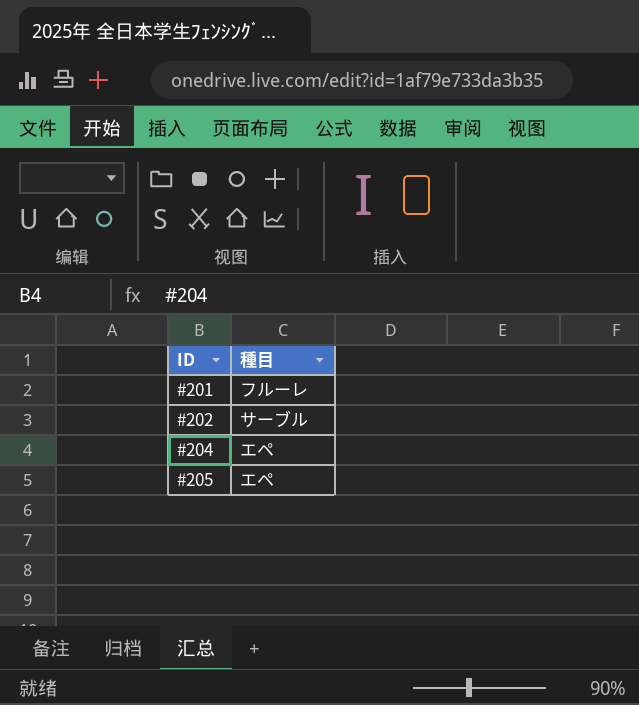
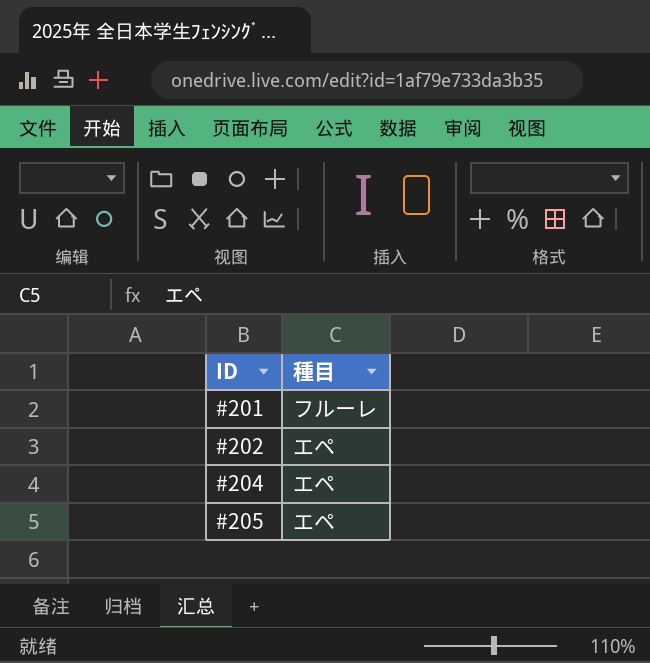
#202 | 種目: サーブル -> エペ

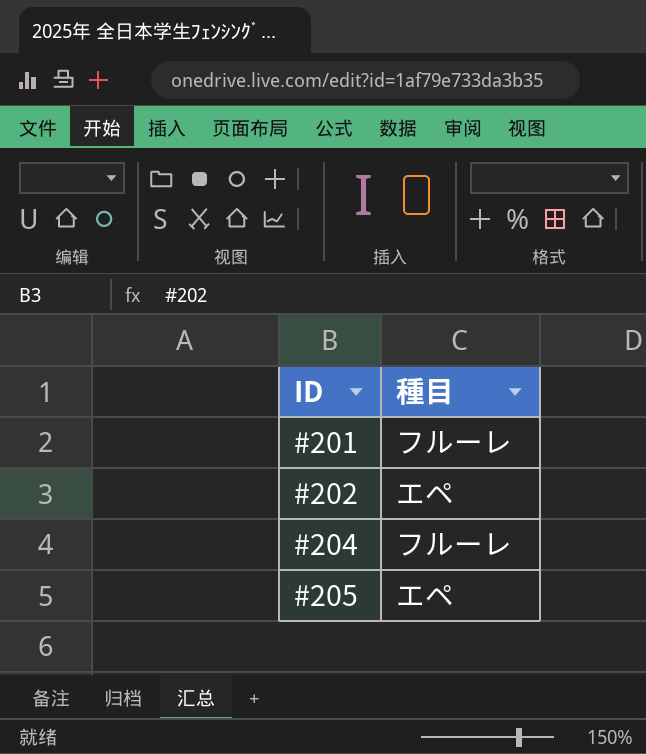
#204 | 種目: エペ -> フルーレ

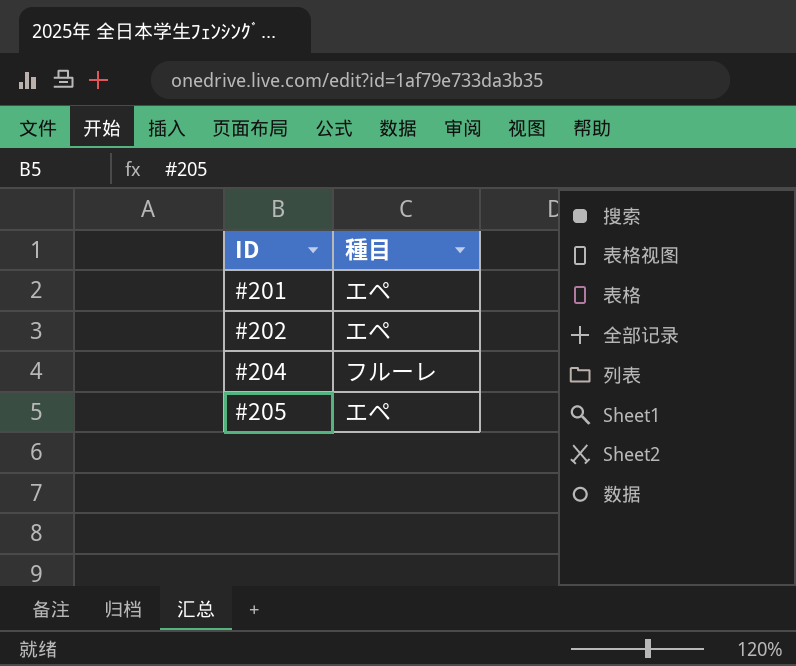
#201 | 種目: フルーレ -> エペ

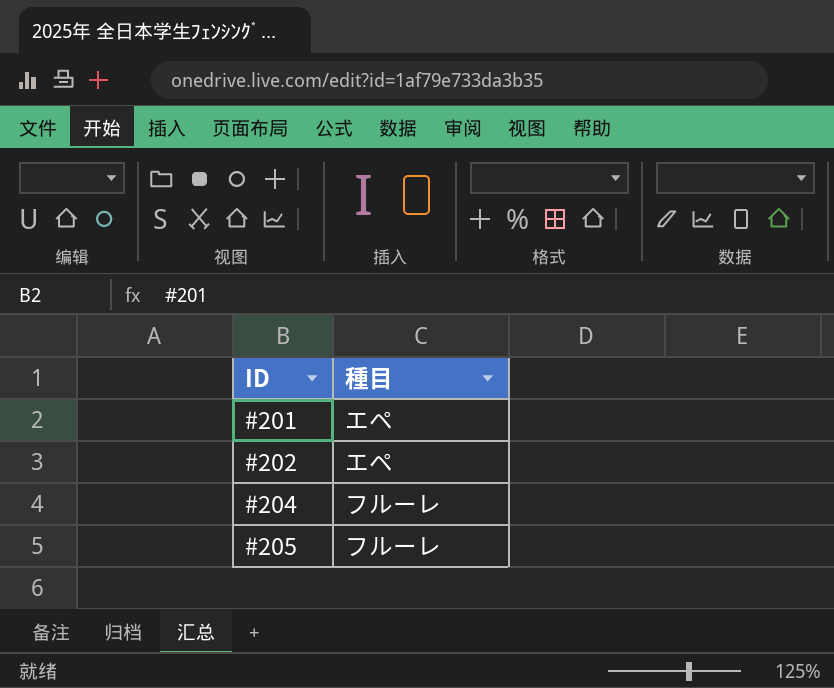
#205 | 種目: エペ -> フルーレ

